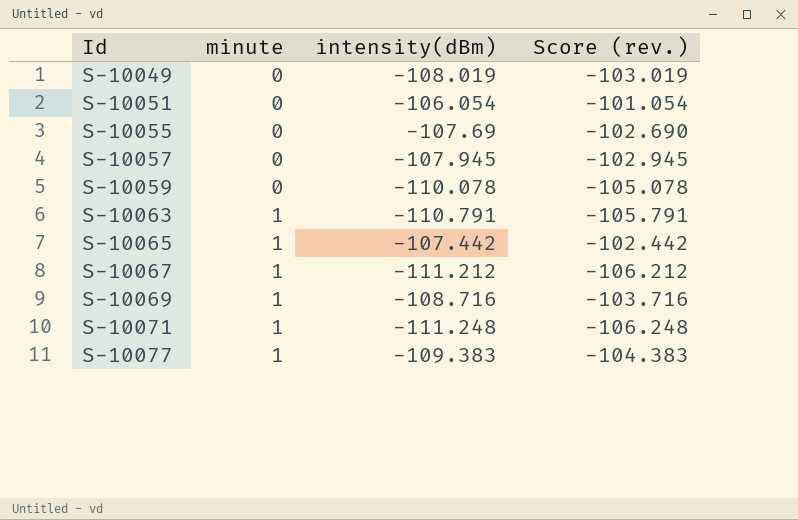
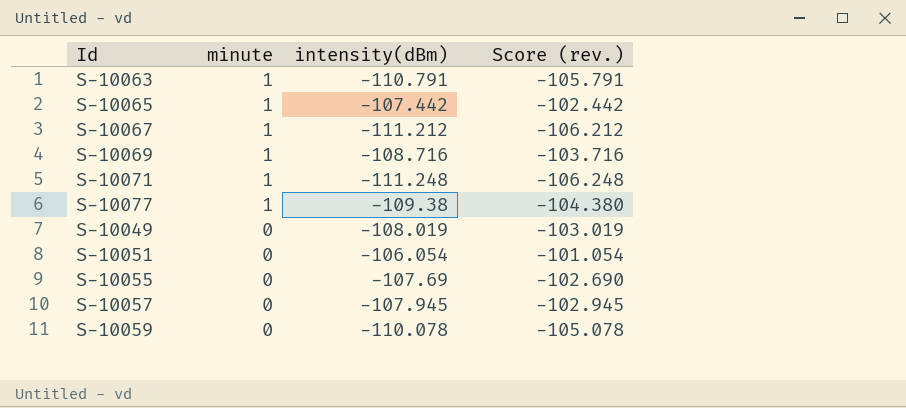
row order: Id ascending -> minute descending
S-10077 | intensity(dBm): -109.383 -> -109.38
S-10077 | Score (rev.): -104.383 -> -104.380

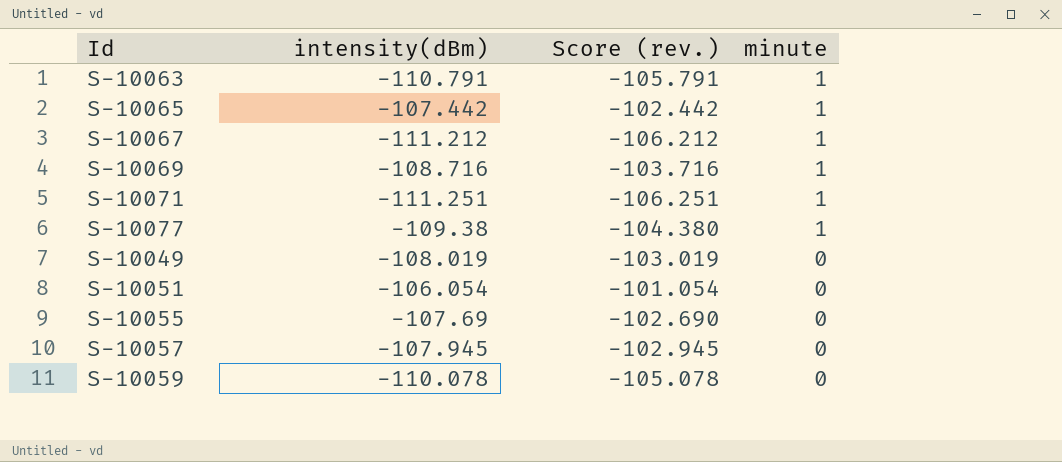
column minute | position: 2 -> 4
S-10071 | intensity(dBm): -111.248 -> -111.251
S-10071 | Score (rev.): -106.248 -> -106.251

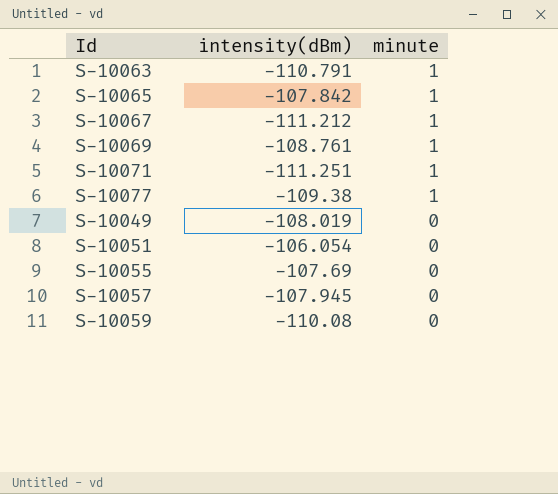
column Score (rev.) | formula: [intensity(dBm)] + 5 -> none
S-10065 | intensity(dBm): -107.442 -> -107.842
S-10069 | intensity(dBm): -108.716 -> -108.761
S-10059 | intensity(dBm): -110.078 -> -110.08

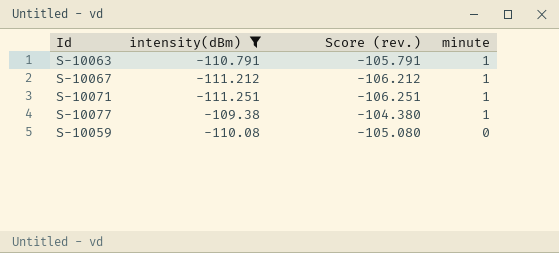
filter: none -> intensity(dBm) <= -109.38
column Score (rev.) | formula: none -> [intensity(dBm)] + 5

